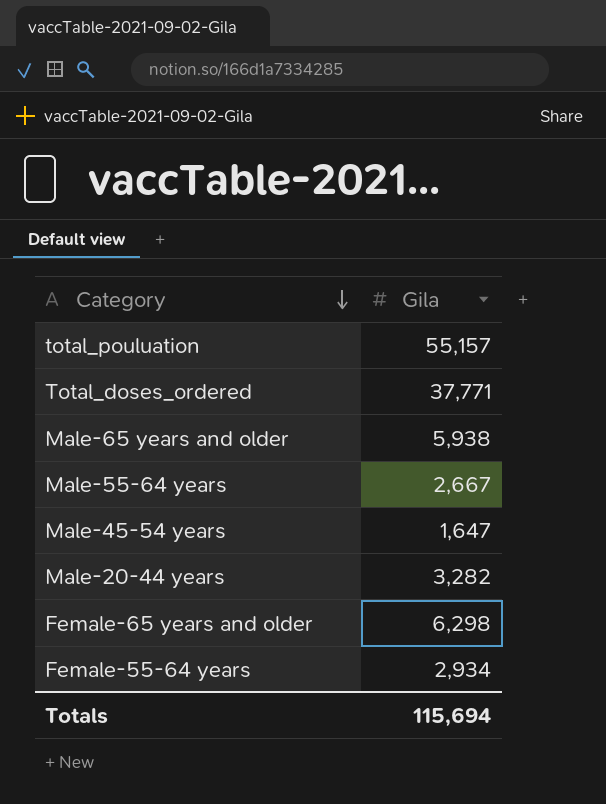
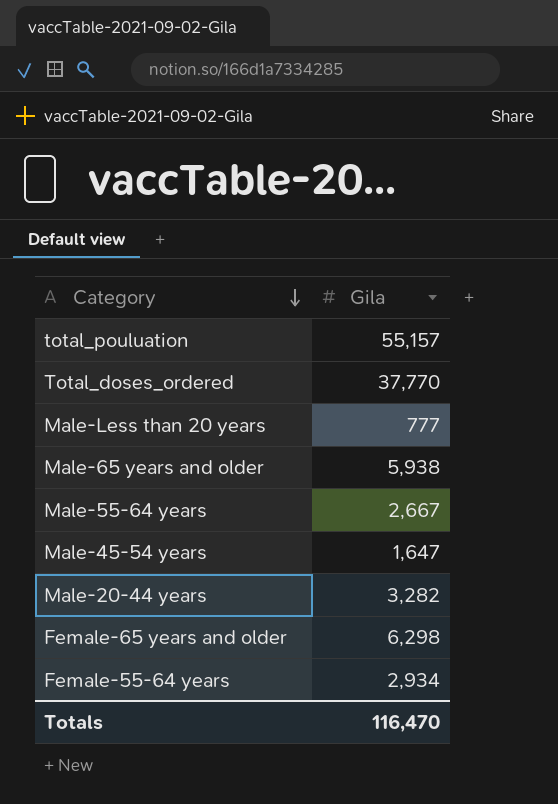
Total_doses_ordered | Gila: 37,771 -> 37,770
row Male-Less than 20 years: none -> 777
Totals | Gila: 115,694 -> 116,470

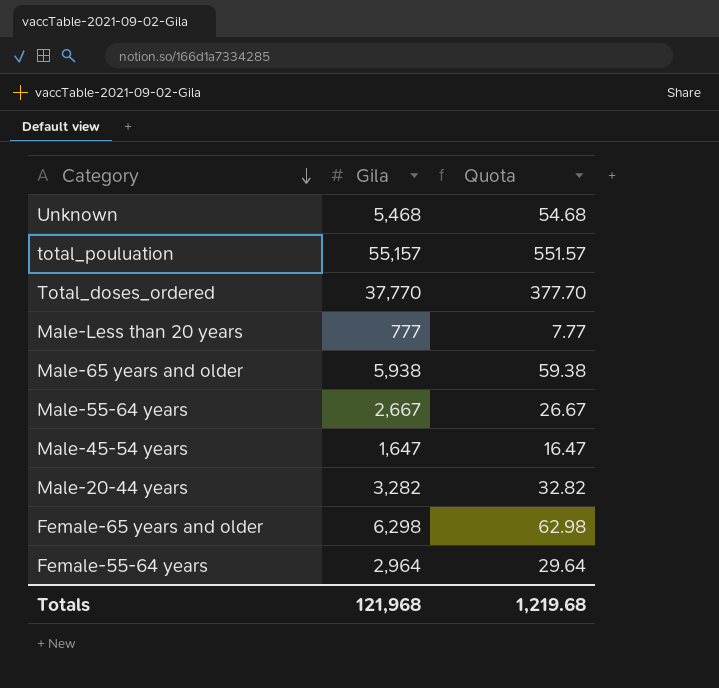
column Quota | formula: none -> [Gila] * 0.01
row Unknown: none -> 5,468 | 54.68
Female-55-64 years | Gila: 2,934 -> 2,964
Totals | Gila: 116,470 -> 121,968

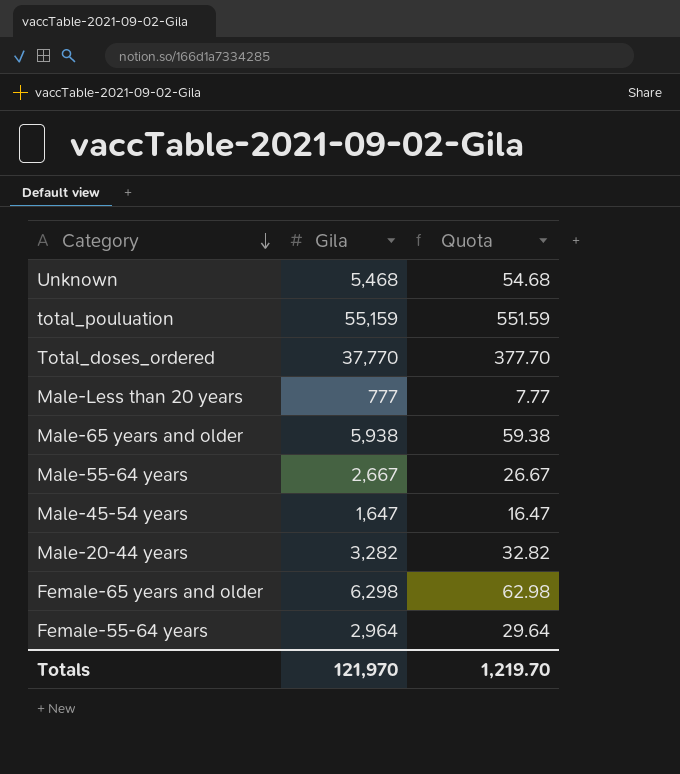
total_pouluation | Gila: 55,157 -> 55,159
total_pouluation | Quota: 551.57 -> 551.59
Totals | Gila: 121,968 -> 121,970
Totals | Quota: 1,219.68 -> 1,219.70

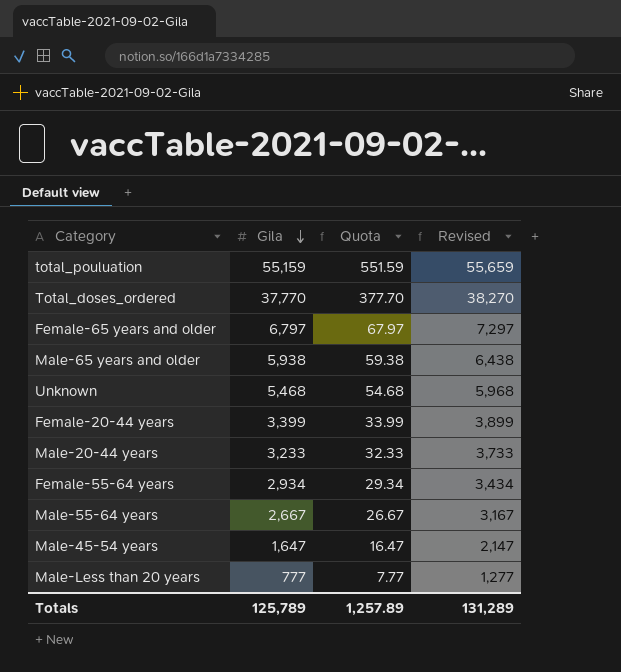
row order: Category descending -> Gila descending
column Revised | formula: none -> [Gila] + 500
Female-65 years and older | Gila: 6,298 -> 6,797
Female-65 years and older | Quota: 62.98 -> 67.97
row Female-20-44 years: none -> 3,399 | 33.99 | 3,899
Male-20-44 years | Gila: 3,282 -> 3,233
Male-20-44 years | Quota: 32.82 -> 32.33
Female-55-64 years | Gila: 2,964 -> 2,934
Female-55-64 years | Quota: 29.64 -> 29.34
Totals | Gila: 121,970 -> 125,789
Totals | Quota: 1,219.70 -> 1,257.89

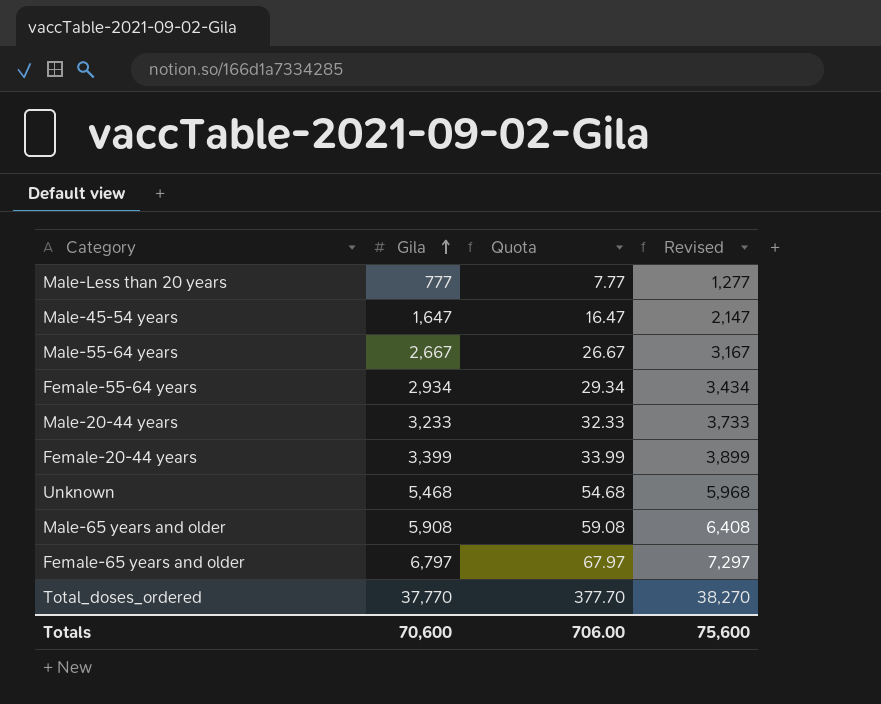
row order: Gila descending -> Gila ascending
row total_pouluation: 55,159 | 551.59 | 55,659 -> none
Male-65 years and older | Gila: 5,938 -> 5,908
Male-65 years and older | Quota: 59.38 -> 59.08
Male-65 years and older | Revised: 6,438 -> 6,408
Totals | Gila: 125,789 -> 70,600
Totals | Quota: 1,257.89 -> 706.00
Totals | Revised: 131,289 -> 75,600

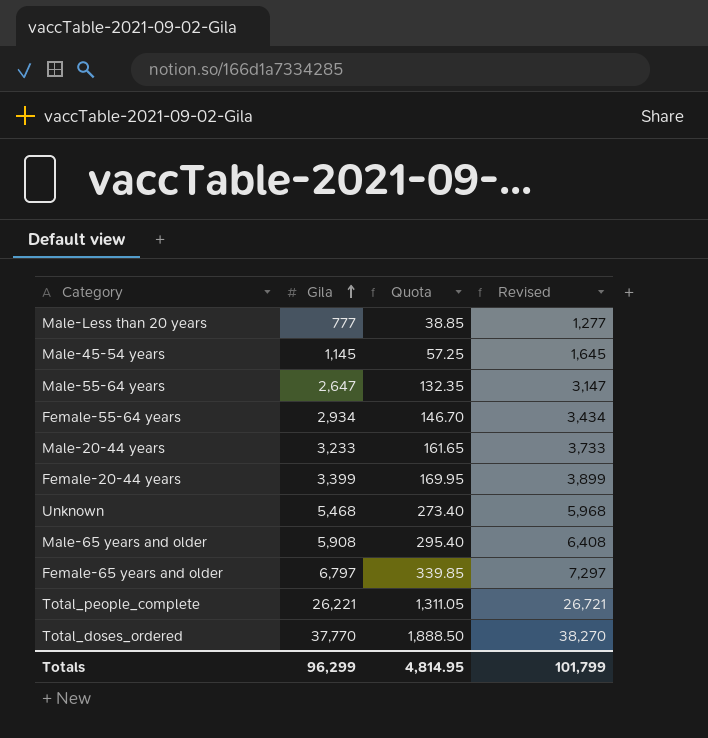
column Quota | formula: [Gila] * 0.01 -> [Gila] * 0.05
Male-45-54 years | Gila: 1,647 -> 1,145
Male-45-54 years | Revised: 2,147 -> 1,645
Male-55-64 years | Gila: 2,667 -> 2,647
Male-55-64 years | Revised: 3,167 -> 3,147
row Total_people_complete: none -> 26,221 | 1,311.05 | 26,721
Totals | Gila: 70,600 -> 96,299
Totals | Quota: 706.00 -> 4,814.95
Totals | Revised: 75,600 -> 101,799

